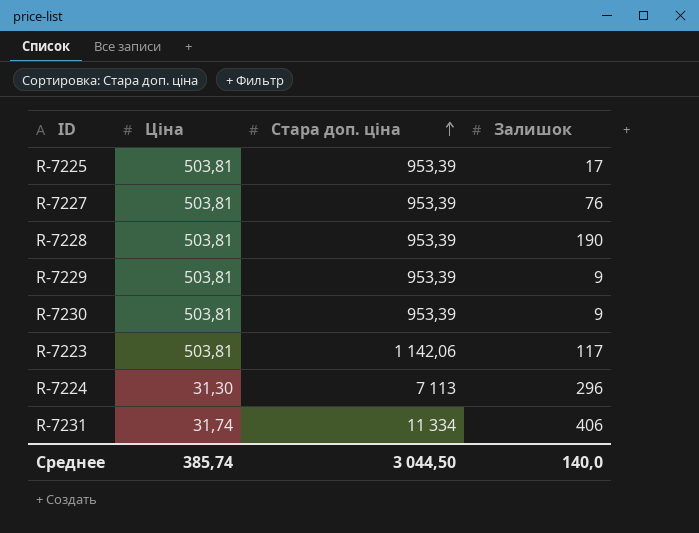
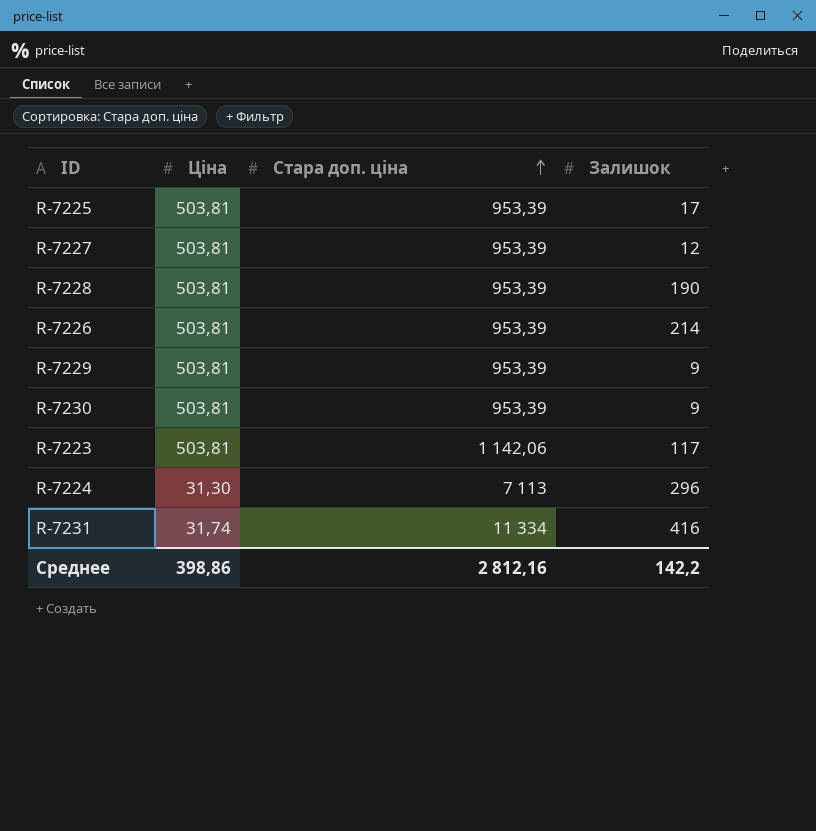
R-7227 | Залишок: 76 -> 12
row R-7226: none -> 503,81 | 953,39 | 214
R-7231 | Залишок: 406 -> 416
Среднее | Ціна: 385,74 -> 398,86
Среднее | Стара доп. ціна: 3 044,50 -> 2 812,16
Среднее | Залишок: 140,0 -> 142,2

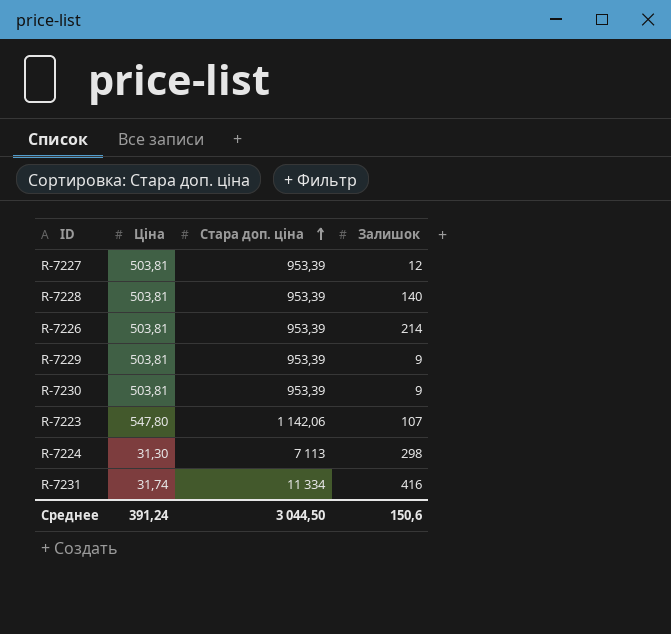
row R-7225: 503,81 | 953,39 | 17 -> none
R-7228 | Залишок: 190 -> 140
R-7223 | Ціна: 503,81 -> 547,80
R-7223 | Залишок: 117 -> 107
R-7224 | Залишок: 296 -> 298
Среднее | Ціна: 398,86 -> 391,24
Среднее | Стара доп. ціна: 2 812,16 -> 3 044,50
Среднее | Залишок: 142,2 -> 150,6

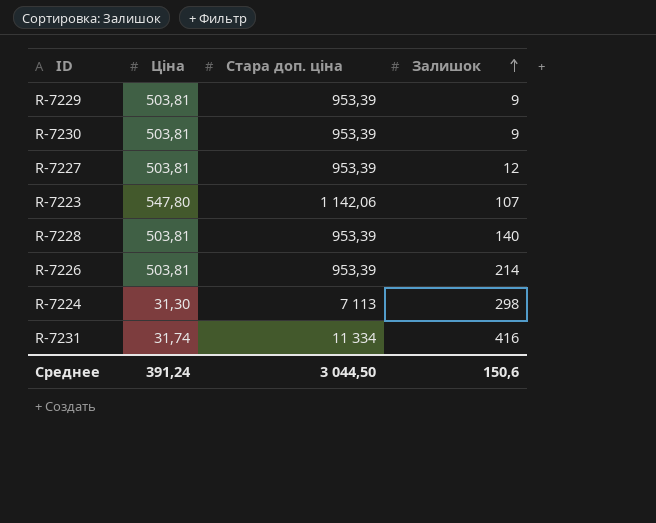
row order: Стара доп. ціна ascending -> Залишок ascending

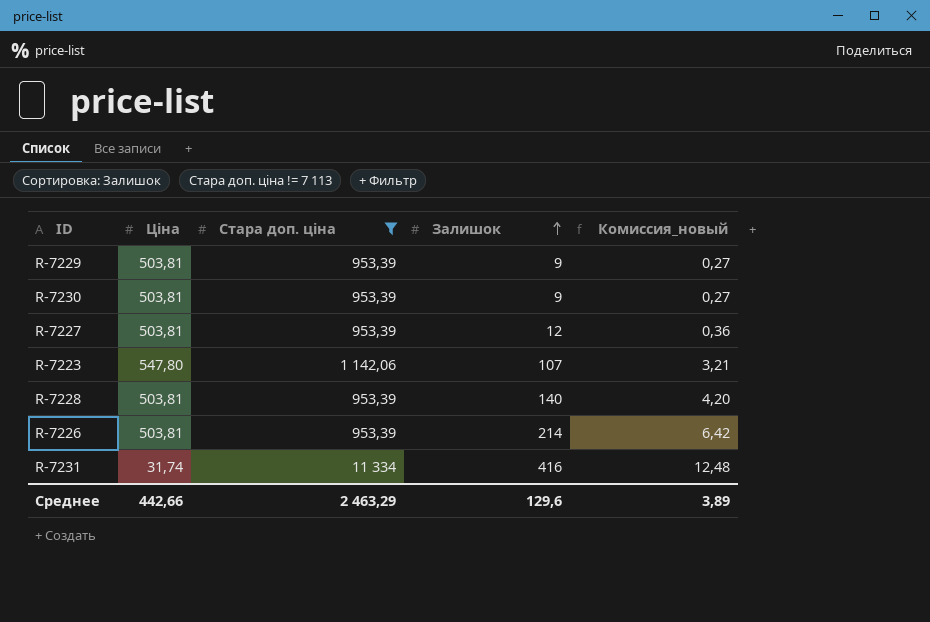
filter: none -> Стара доп. ціна != 7 113
column Комиссия_новый | formula: none -> [Залишок] * 0,03
Среднее | Ціна: 391,24 -> 442,66
Среднее | Стара доп. ціна: 3 044,50 -> 2 463,29
Среднее | Залишок: 150,6 -> 129,6

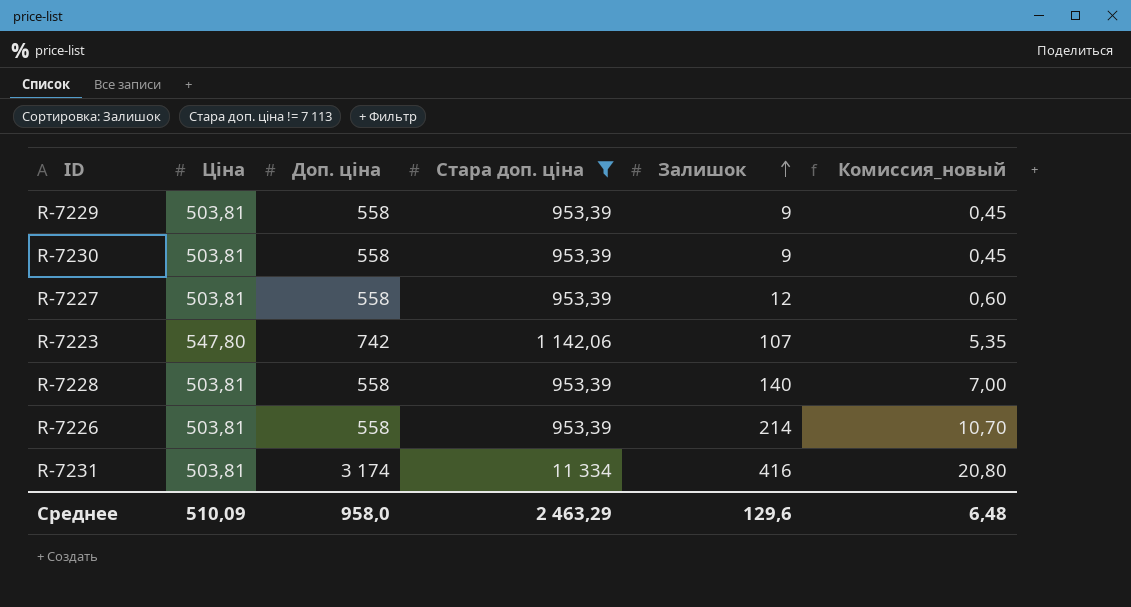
column Доп. ціна | position: none -> 3
column Комиссия_новый | formula: [Залишок] * 0,03 -> [Залишок] * 0,05
R-7231 | Ціна: 31,74 -> 503,81
Среднее | Ціна: 442,66 -> 510,09
Среднее | Комиссия_новый: 3,89 -> 6,48

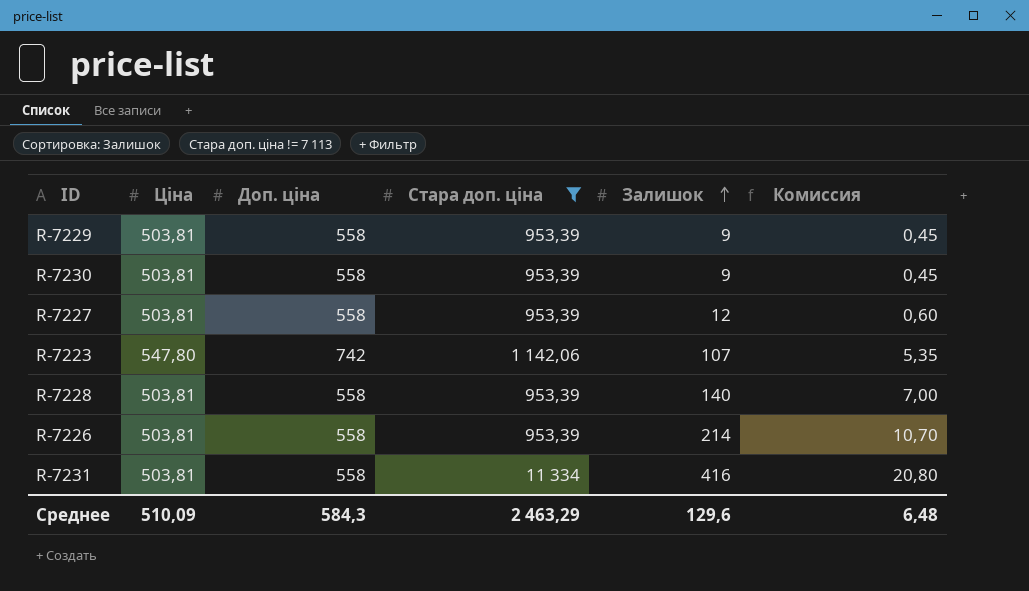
column name: Комиссия_новый -> Комиссия
R-7231 | Доп. ціна: 3 174 -> 558
Среднее | Доп. ціна: 958,0 -> 584,3

